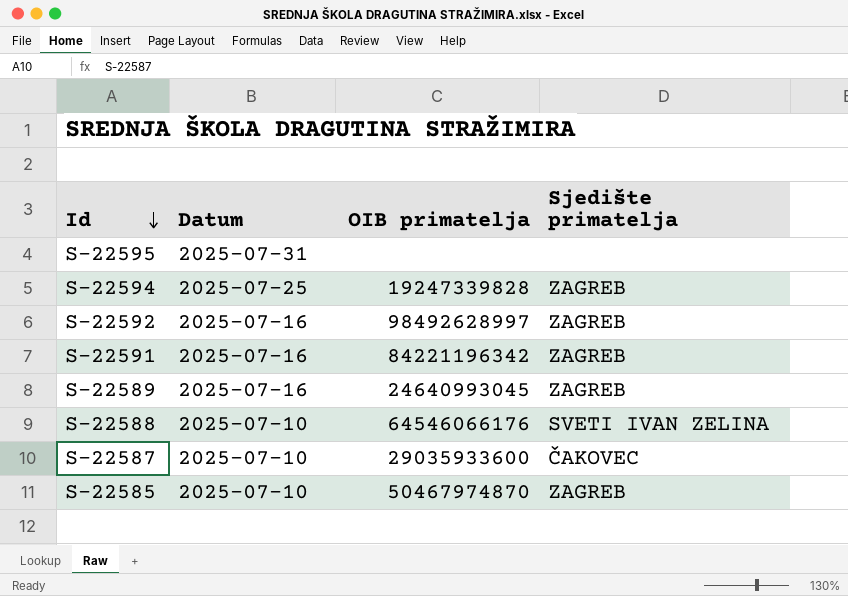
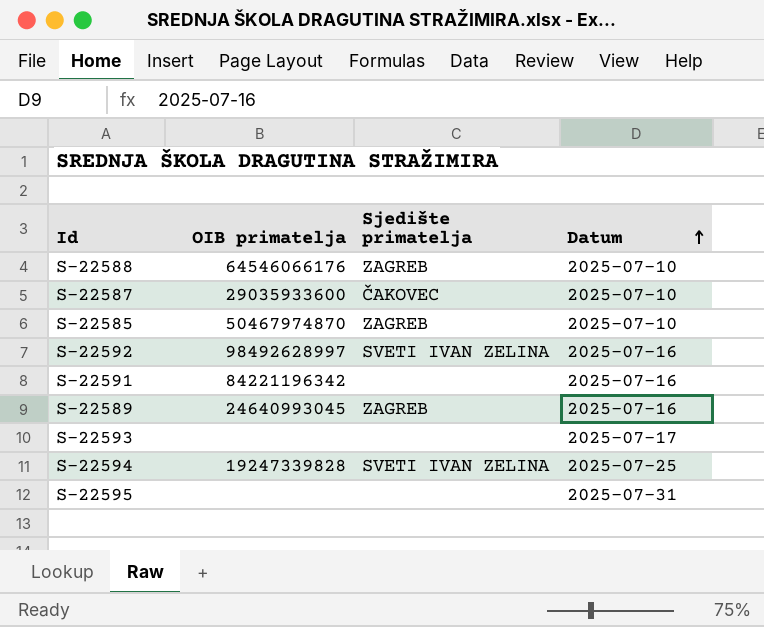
row order: Id descending -> Datum ascending
column Datum | position: 2 -> 4
S-22588 | Sjedište primatelja: SVETI IVAN ZELINA -> ZAGREB
S-22592 | Sjedište primatelja: ZAGREB -> SVETI IVAN ZELINA
S-22591 | Sjedište primatelja: ZAGREB -> none
row S-22593: none -> none | none | 2025-07-17
S-22594 | Sjedište primatelja: ZAGREB -> SVETI IVAN ZELINA

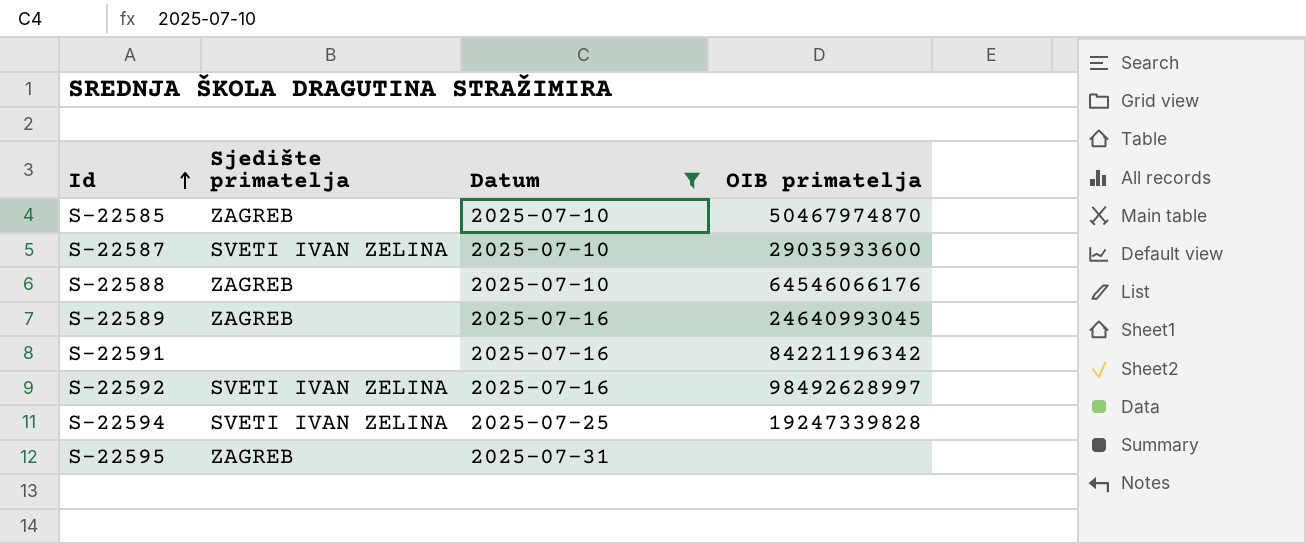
filter: none -> Datum != 2025-07-17
row order: Datum ascending -> Id ascending
column OIB primatelja | position: 2 -> 4
S-22587 | Sjedište primatelja: ČAKOVEC -> SVETI IVAN ZELINA
S-22595 | Sjedište primatelja: none -> ZAGREB

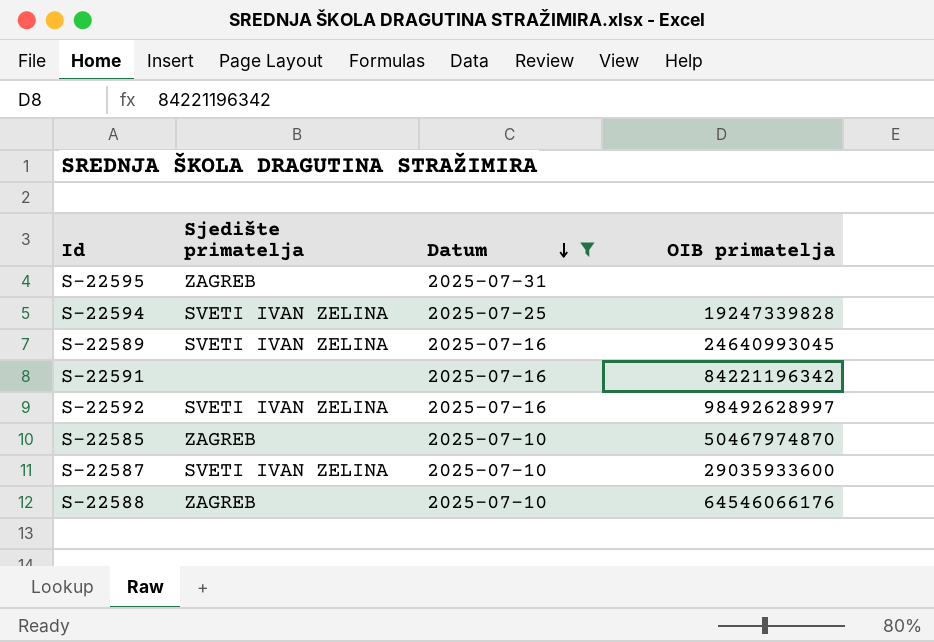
row order: Id ascending -> Datum descending
S-22589 | Sjedište primatelja: ZAGREB -> SVETI IVAN ZELINA

